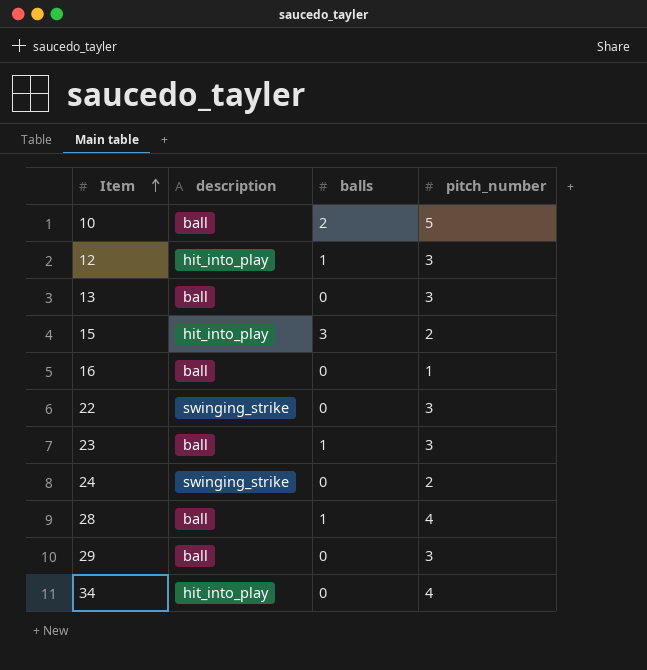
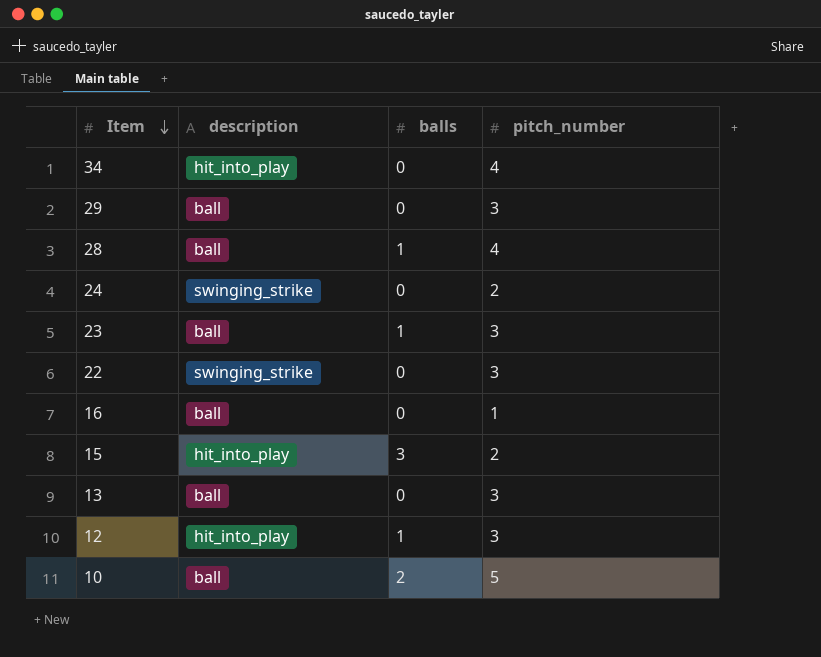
row order: Item ascending -> Item descending

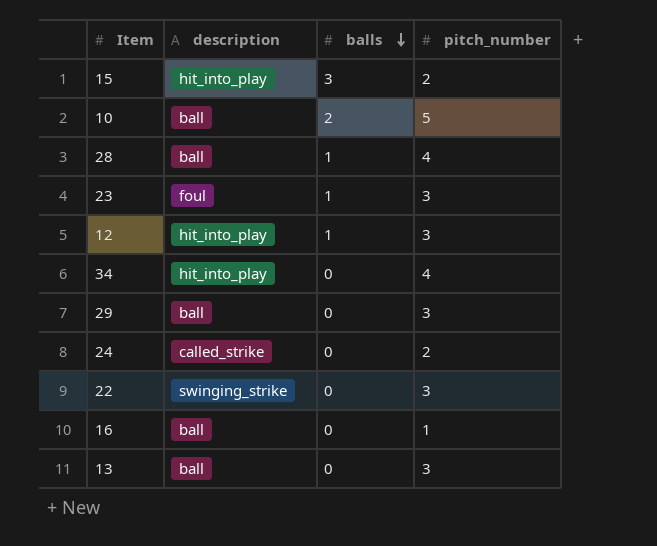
row order: Item descending -> balls descending
23 | description: ball -> foul
24 | description: swinging_strike -> called_strike

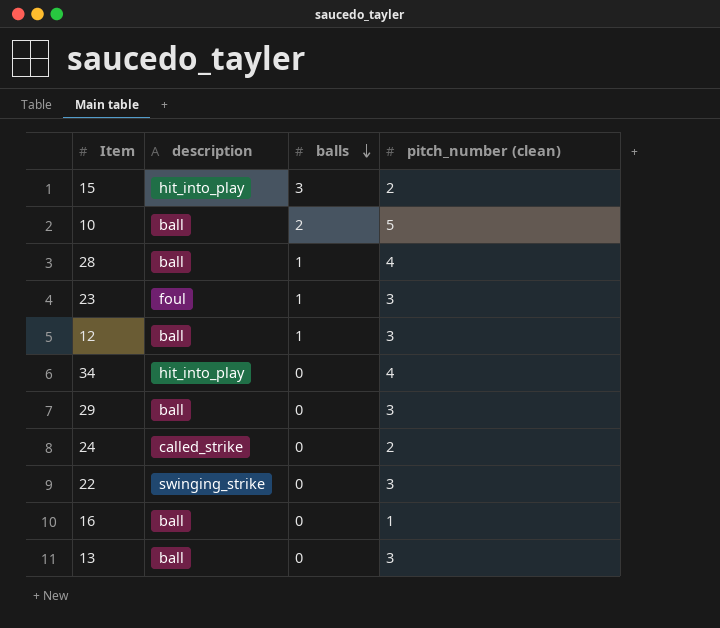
column name: pitch_number -> pitch_number (clean)
12 | description: hit_into_play -> ball

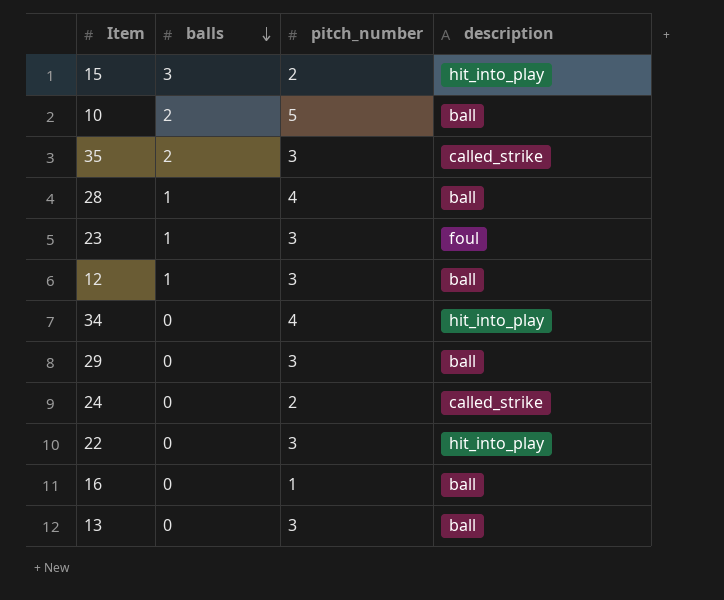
column name: pitch_number (clean) -> pitch_number
column description | position: 2 -> 4
row 35: none -> 2 | 3 | called_strike
22 | description: swinging_strike -> hit_into_play

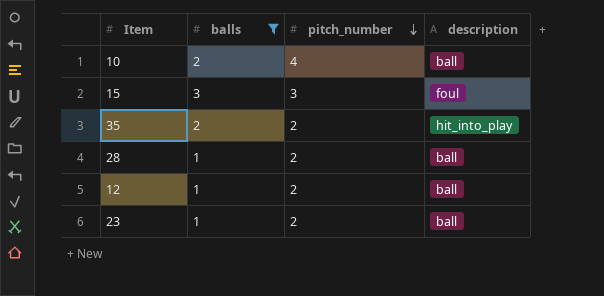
filter: none -> balls != 0
row order: balls descending -> pitch_number descending
10 | pitch_number: 5 -> 4
15 | pitch_number: 2 -> 3
15 | description: hit_into_play -> foul
35 | pitch_number: 3 -> 2
35 | description: called_strike -> hit_into_play
28 | pitch_number: 4 -> 2
12 | pitch_number: 3 -> 2
23 | pitch_number: 3 -> 2
23 | description: foul -> ball

